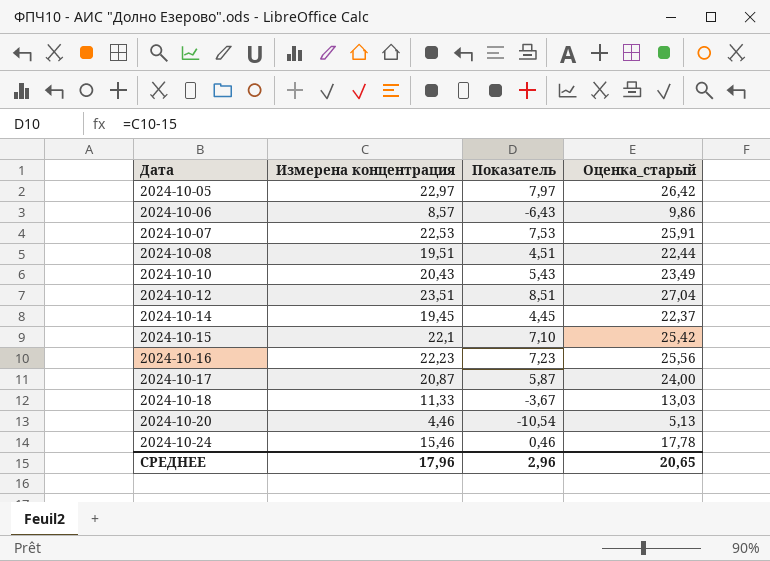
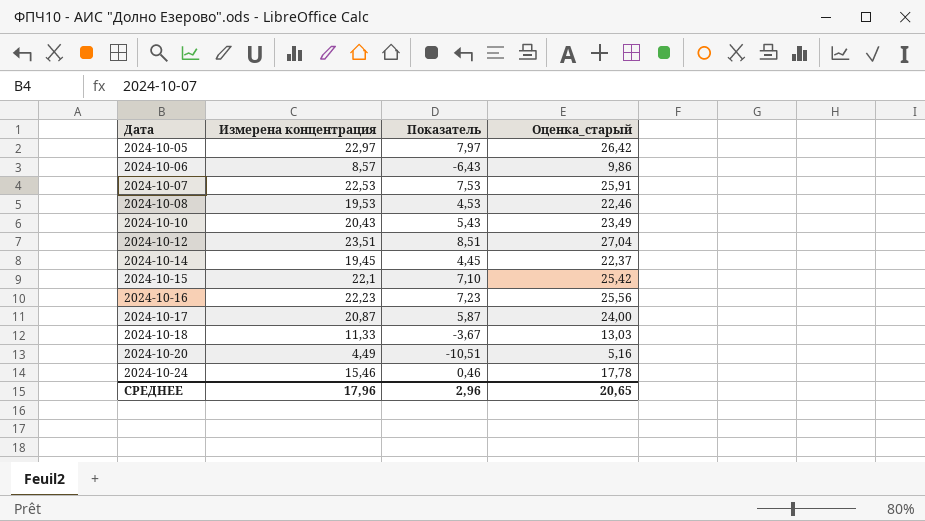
2024-10-08 | Измерена концентрация: 19,51 -> 19,53
2024-10-08 | Показатель: 4,51 -> 4,53
2024-10-08 | Оценка_старый: 22,44 -> 22,46
2024-10-20 | Измерена концентрация: 4,46 -> 4,49
2024-10-20 | Показатель: -10,54 -> -10,51
2024-10-20 | Оценка_старый: 5,13 -> 5,16

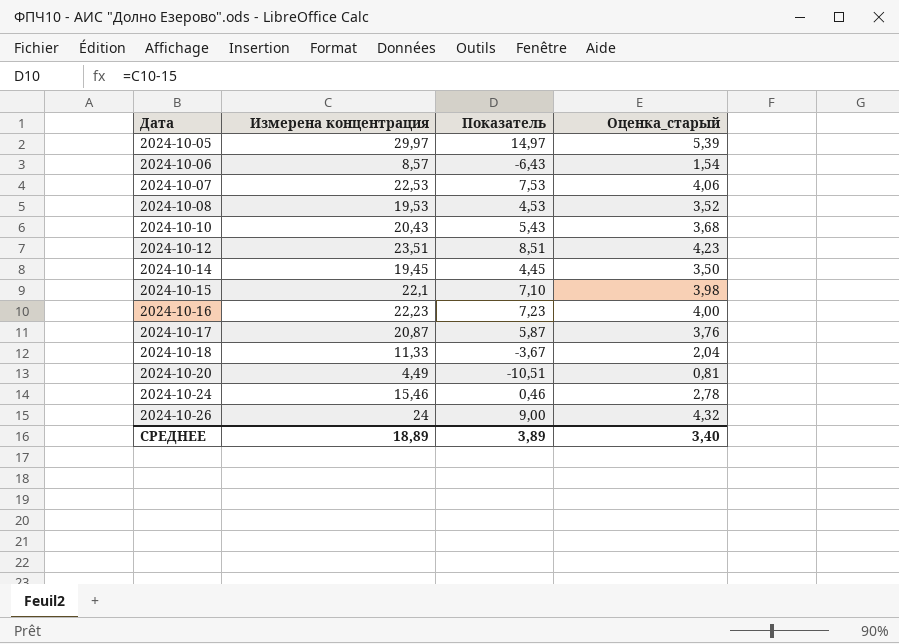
column Оценка_старый | formula: [Измерена концентрация] * 1,15 -> [Измерена концентрация] * 0,18
2024-10-05 | Измерена концентрация: 22,97 -> 29,97
2024-10-05 | Показатель: 7,97 -> 14,97
row 2024-10-26: none -> 24 | 9,00 | 4,32
СРЕДНЕЕ | Измерена концентрация: 17,96 -> 18,89
СРЕДНЕЕ | Показатель: 2,96 -> 3,89
СРЕДНЕЕ | Оценка_старый: 20,65 -> 3,40

